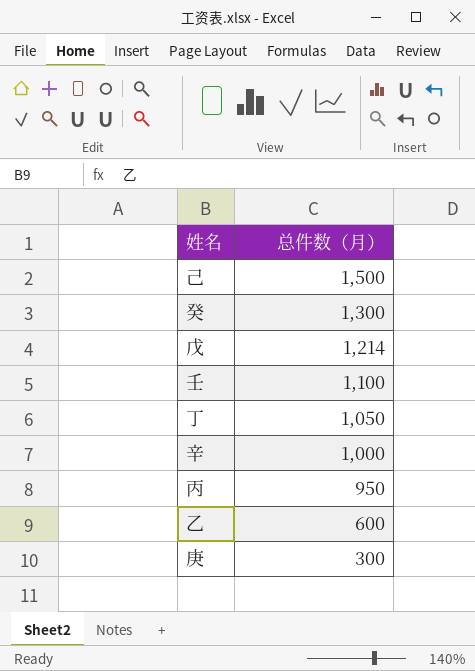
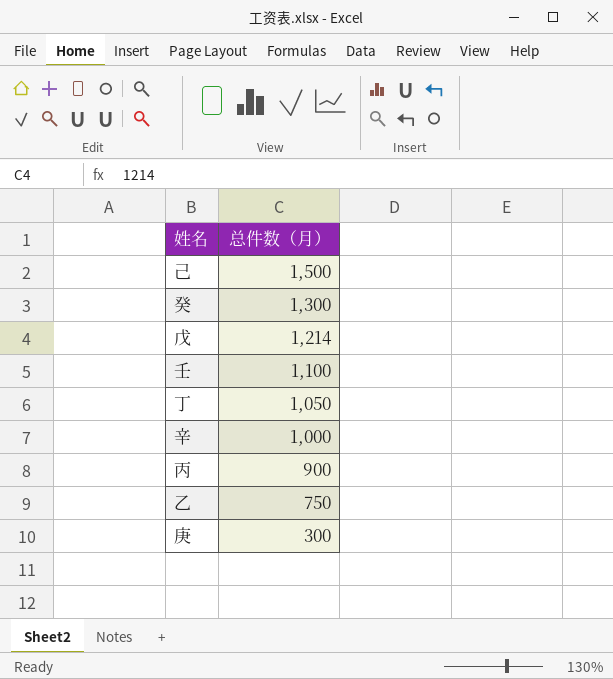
丙 | 总件数（月）: 950 -> 900
乙 | 总件数（月）: 600 -> 750

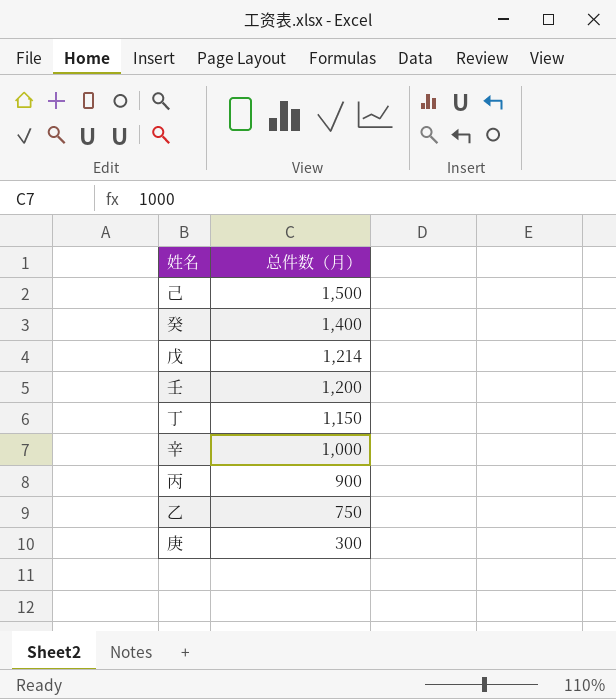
癸 | 总件数（月）: 1,300 -> 1,400
壬 | 总件数（月）: 1,100 -> 1,200
丁 | 总件数（月）: 1,050 -> 1,150

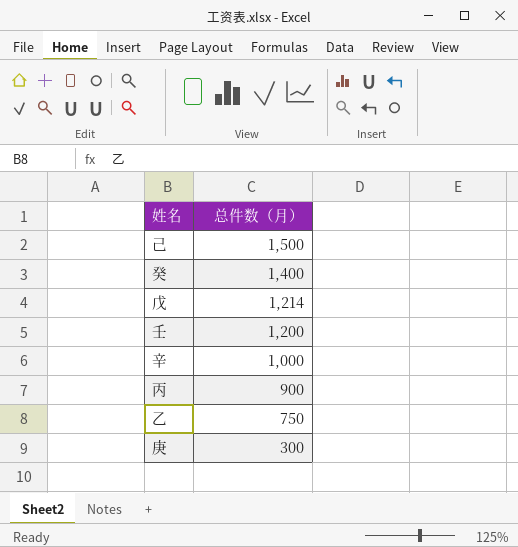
row 丁: 1,150 -> none

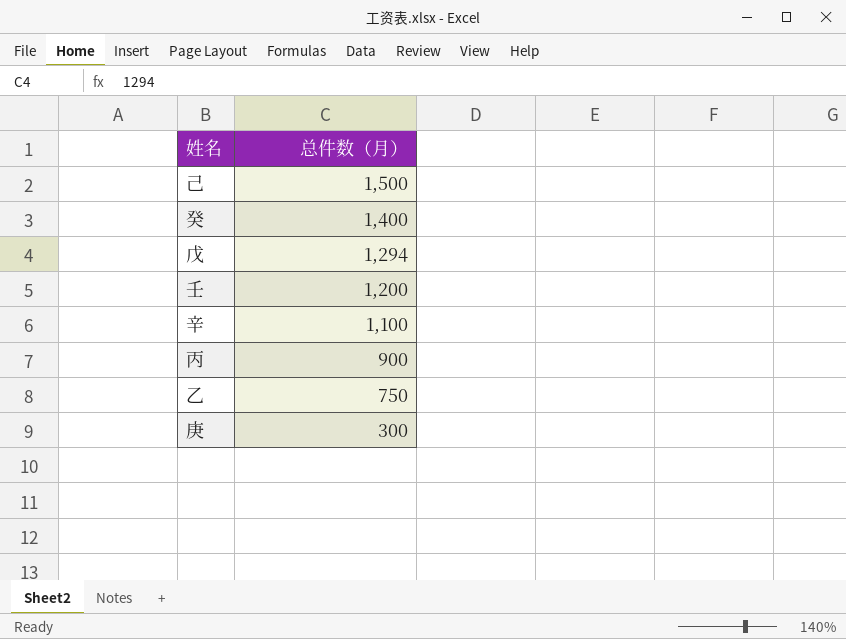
戊 | 总件数（月）: 1,214 -> 1,294
辛 | 总件数（月）: 1,000 -> 1,100

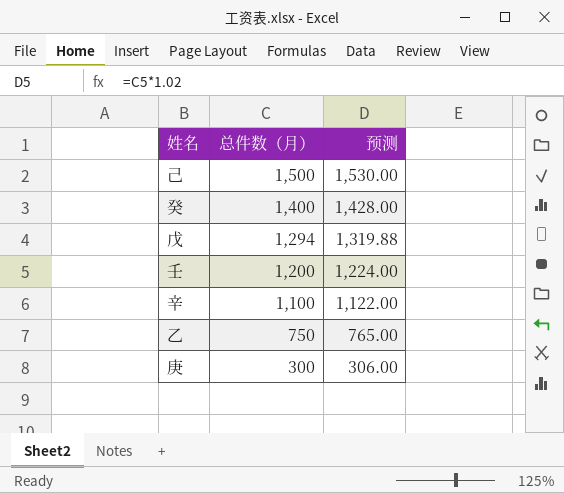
column 预测 | formula: none -> [总件数（月）] * 1.02
row 丙: 900 -> none

